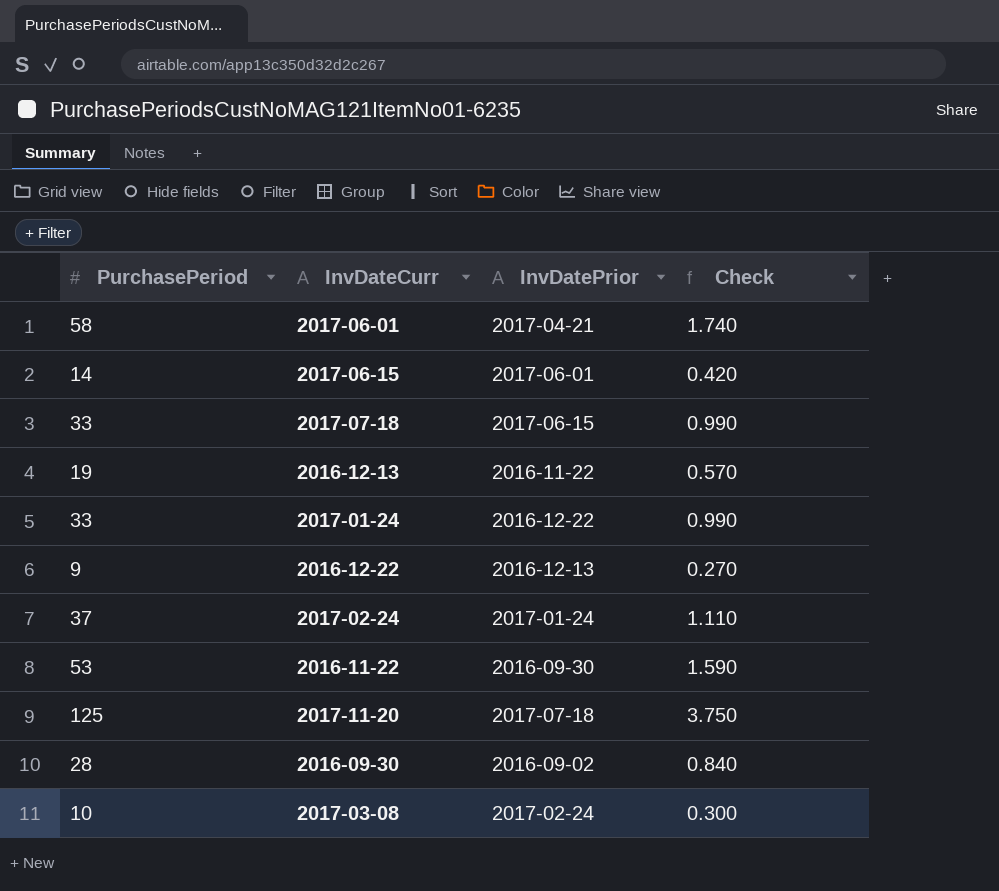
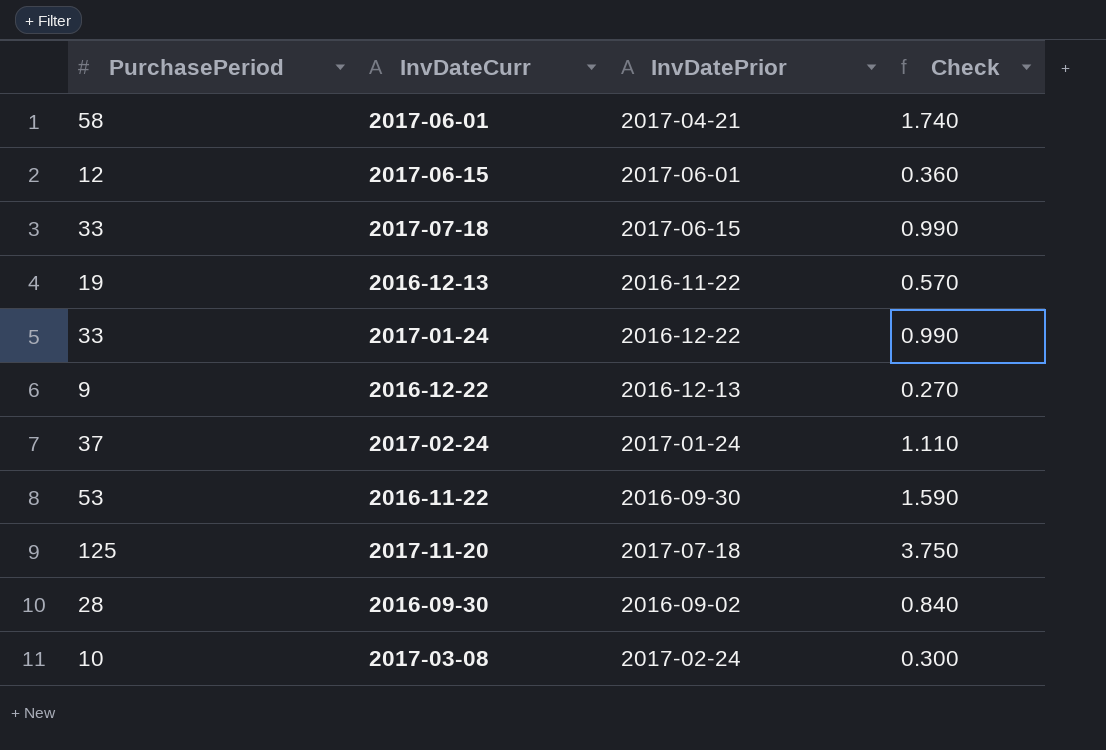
2017-06-15 | PurchasePeriod: 14 -> 12
2017-06-15 | Check: 0.420 -> 0.360

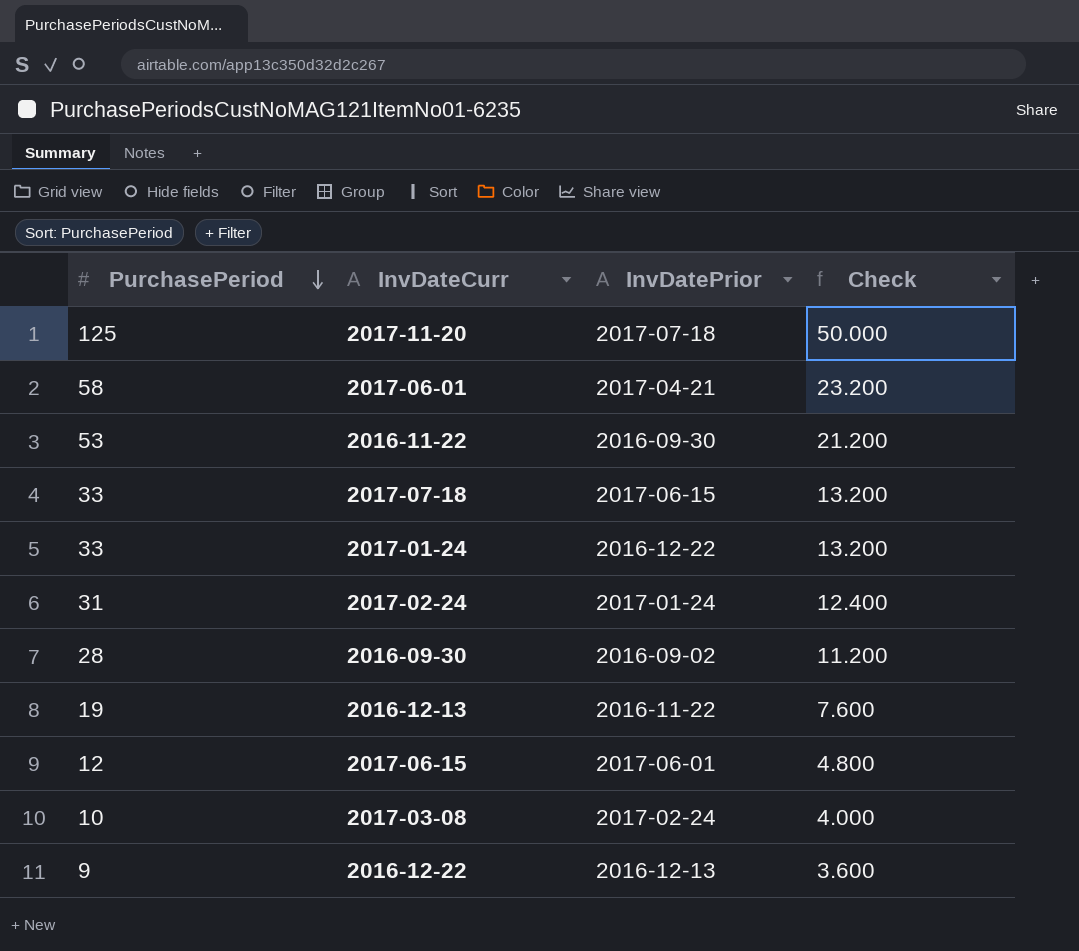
row order: none -> PurchasePeriod descending
column Check | formula: [PurchasePeriod] * 0.03 -> [PurchasePeriod] * 0.4
2017-02-24 | PurchasePeriod: 37 -> 31

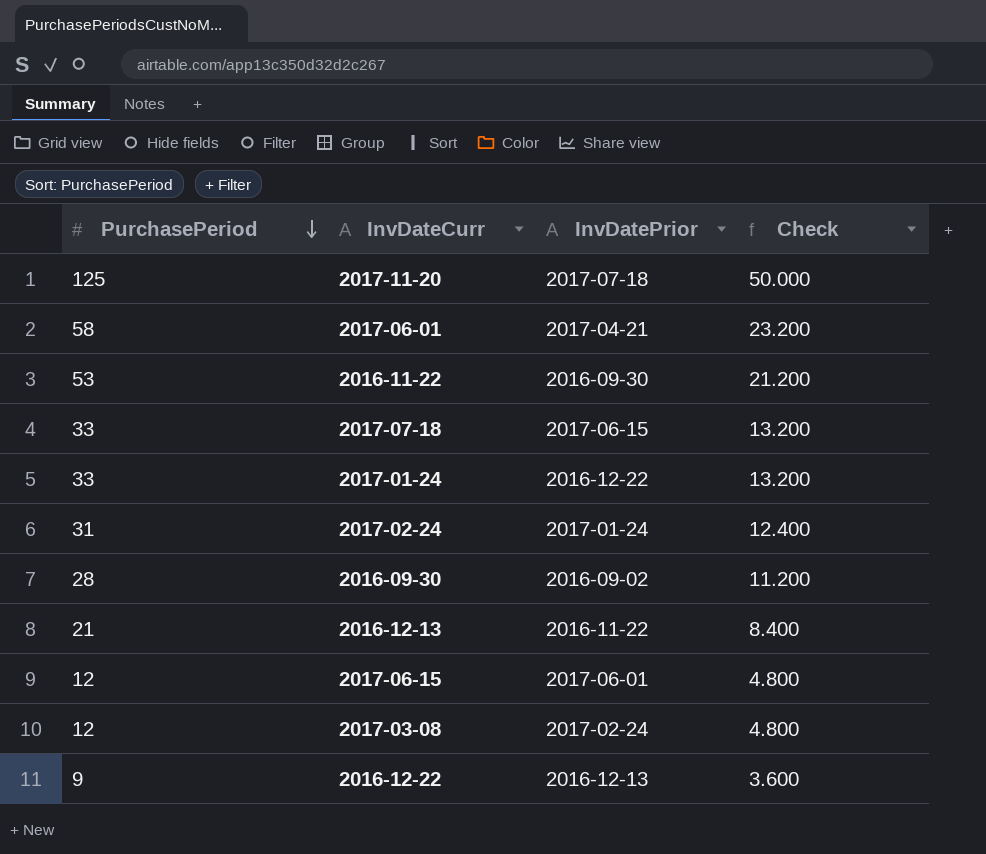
2016-12-13 | PurchasePeriod: 19 -> 21
2016-12-13 | Check: 7.600 -> 8.400
2017-03-08 | PurchasePeriod: 10 -> 12
2017-03-08 | Check: 4.000 -> 4.800

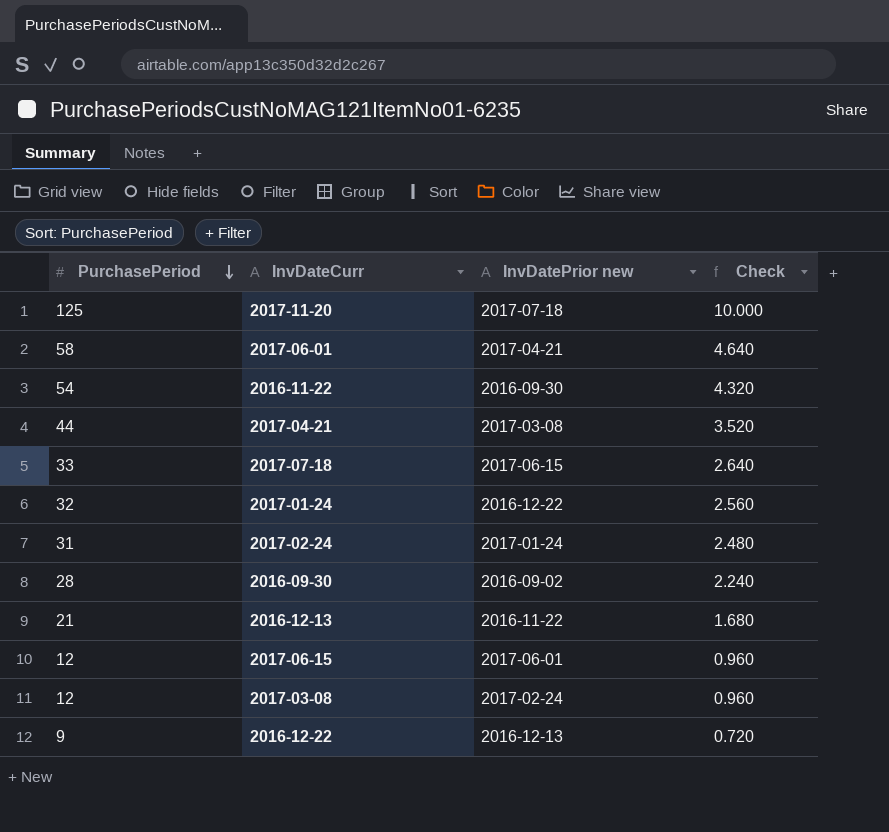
column name: InvDatePrior -> InvDatePrior new
column Check | formula: [PurchasePeriod] * 0.4 -> [PurchasePeriod] * 0.08
2016-11-22 | PurchasePeriod: 53 -> 54
row 2017-04-21: none -> 44 | 2017-03-08 | 3.520
2017-01-24 | PurchasePeriod: 33 -> 32

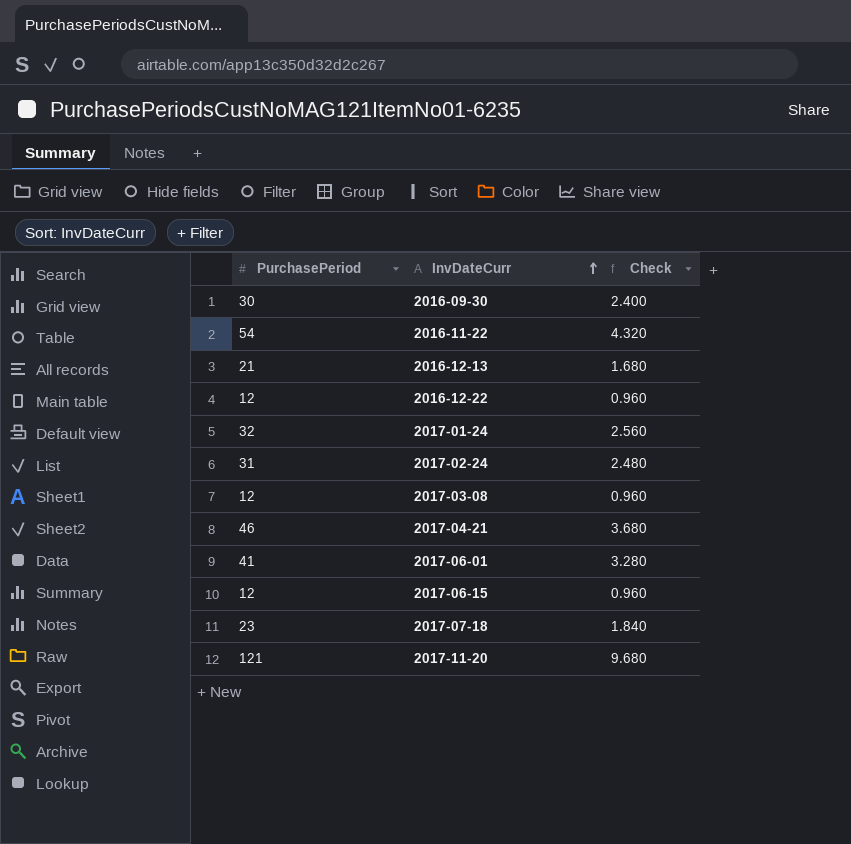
row order: PurchasePeriod descending -> InvDateCurr ascending
column InvDatePrior new | position: 3 -> none
2016-09-30 | PurchasePeriod: 28 -> 30
2016-09-30 | Check: 2.240 -> 2.400
2016-12-22 | PurchasePeriod: 9 -> 12
2016-12-22 | Check: 0.720 -> 0.960
2017-04-21 | PurchasePeriod: 44 -> 46
2017-04-21 | Check: 3.520 -> 3.680
2017-06-01 | PurchasePeriod: 58 -> 41
2017-06-01 | Check: 4.640 -> 3.280
2017-07-18 | PurchasePeriod: 33 -> 23
2017-07-18 | Check: 2.640 -> 1.840
2017-11-20 | PurchasePeriod: 125 -> 121
2017-11-20 | Check: 10.000 -> 9.680

